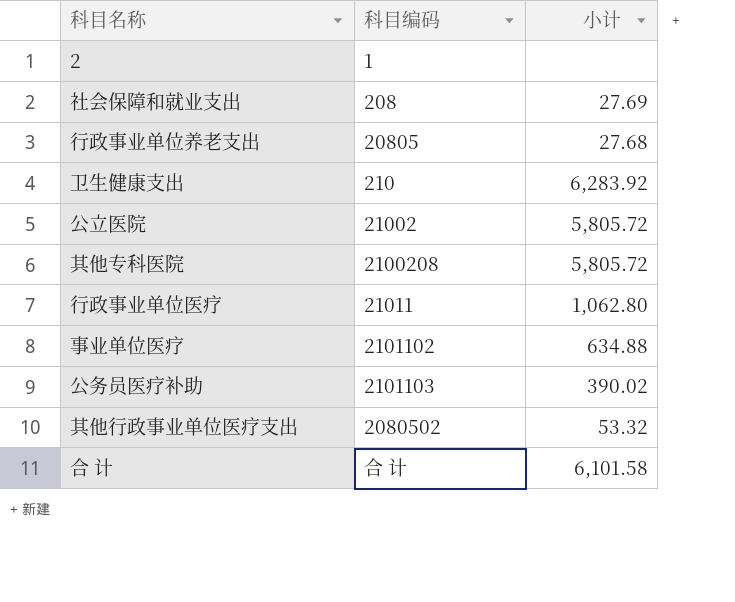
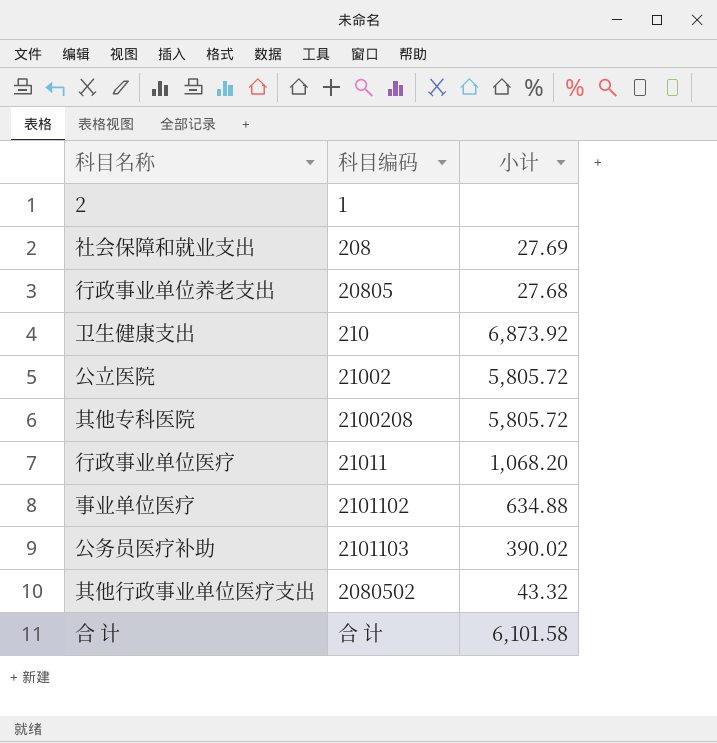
卫生健康支出 | 小计: 6,283.92 -> 6,873.92
行政事业单位医疗 | 小计: 1,062.80 -> 1,068.20
其他行政事业单位医疗支出 | 小计: 53.32 -> 43.32

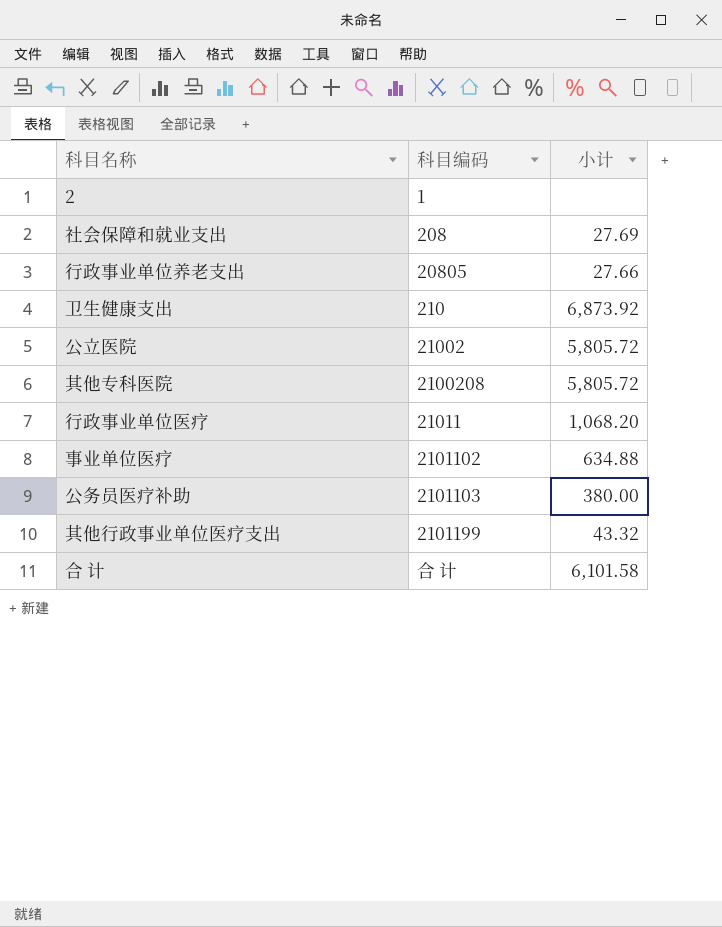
行政事业单位养老支出 | 小计: 27.68 -> 27.66
公务员医疗补助 | 小计: 390.02 -> 380.00
其他行政事业单位医疗支出 | 科目编码: 2080502 -> 2101199

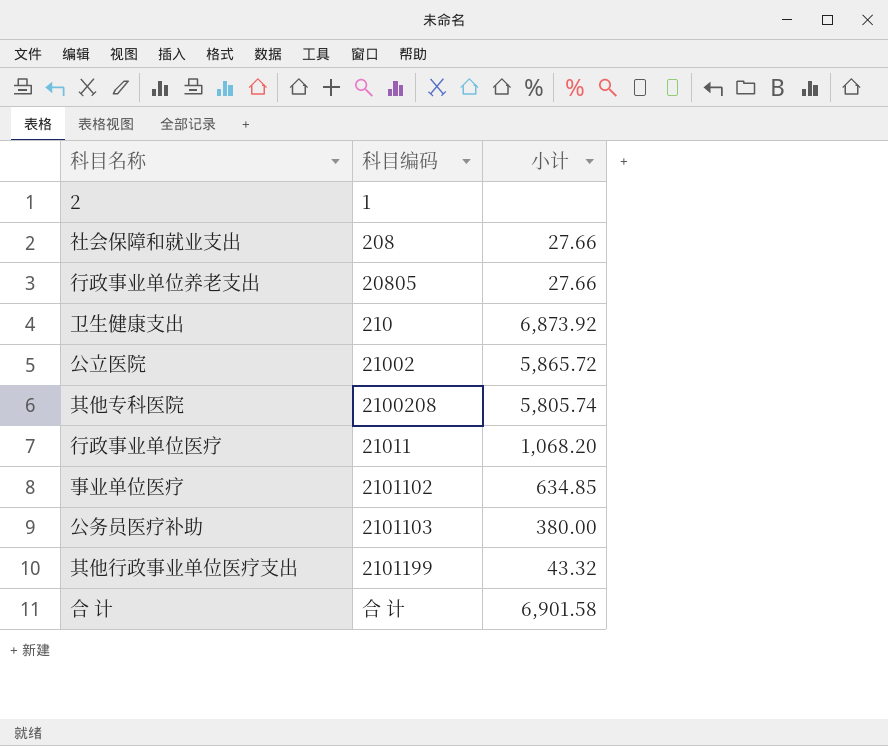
社会保障和就业支出 | 小计: 27.69 -> 27.66
公立医院 | 小计: 5,805.72 -> 5,865.72
其他专科医院 | 小计: 5,805.72 -> 5,805.74
事业单位医疗 | 小计: 634.88 -> 634.85
合 计 | 小计: 6,101.58 -> 6,901.58

